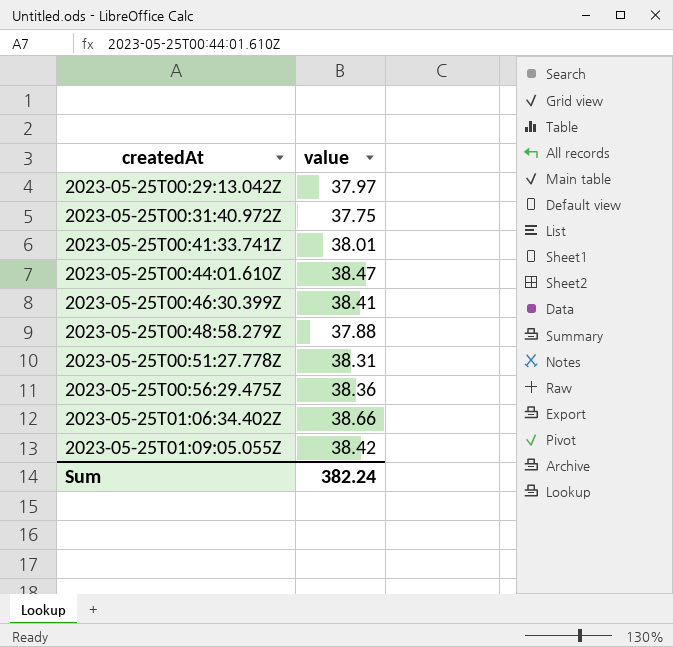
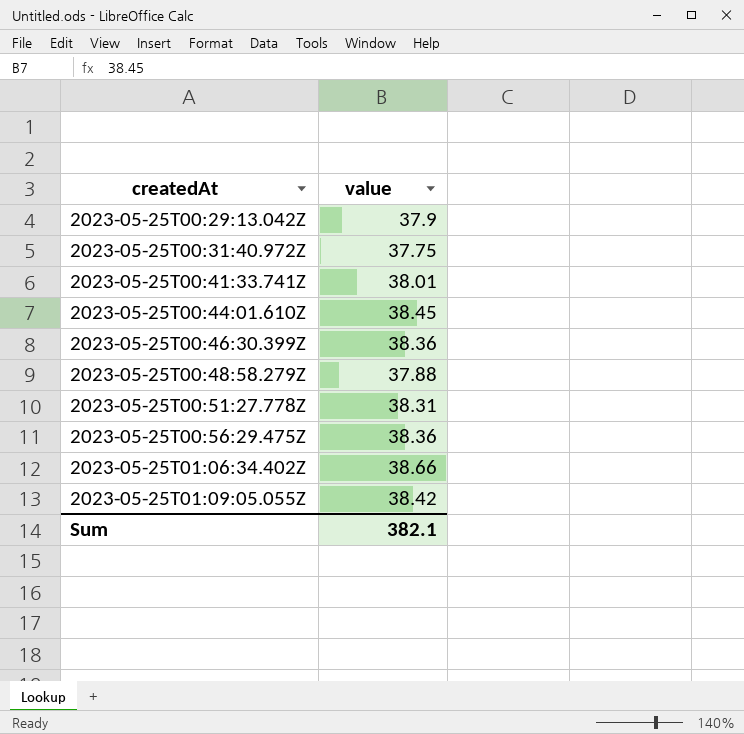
2023-05-25T00:29:13.042Z | value: 37.97 -> 37.9
2023-05-25T00:44:01.610Z | value: 38.47 -> 38.45
2023-05-25T00:46:30.399Z | value: 38.41 -> 38.36
Sum | value: 382.24 -> 382.1

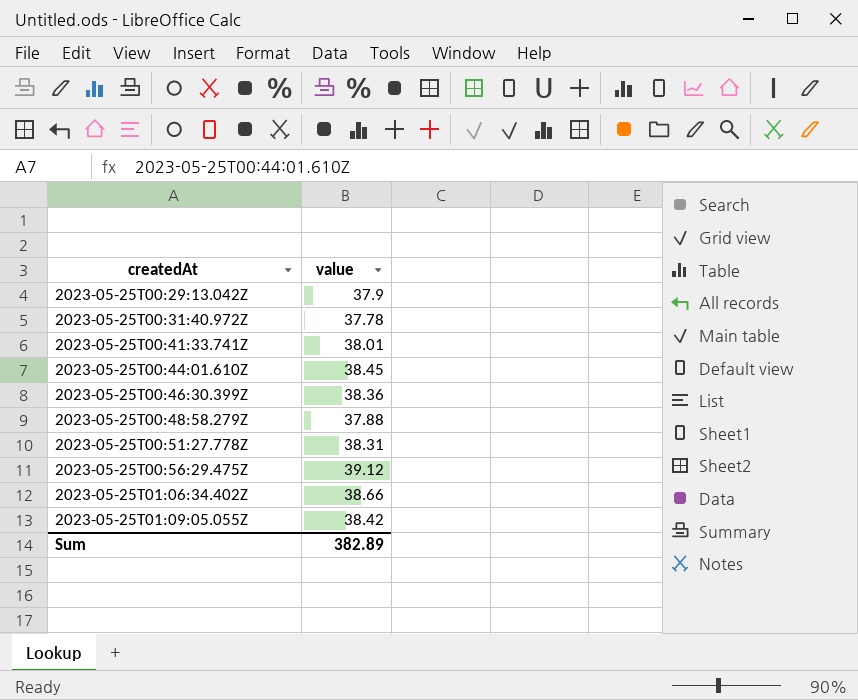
2023-05-25T00:31:40.972Z | value: 37.75 -> 37.78
2023-05-25T00:56:29.475Z | value: 38.36 -> 39.12
Sum | value: 382.1 -> 382.89

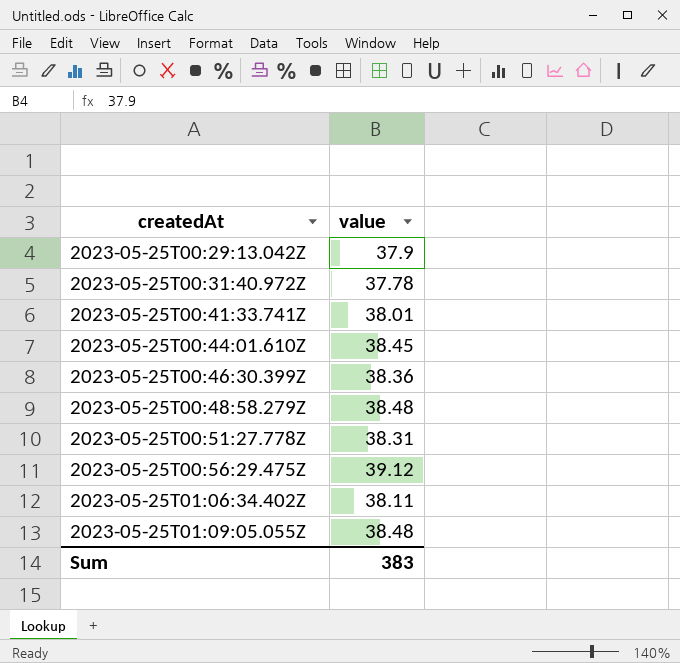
2023-05-25T00:48:58.279Z | value: 37.88 -> 38.48
2023-05-25T01:06:34.402Z | value: 38.66 -> 38.11
2023-05-25T01:09:05.055Z | value: 38.42 -> 38.48
Sum | value: 382.89 -> 383

